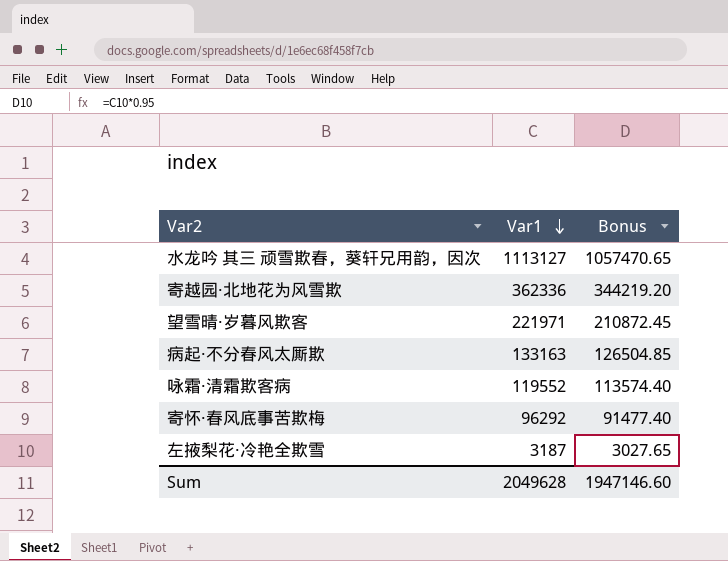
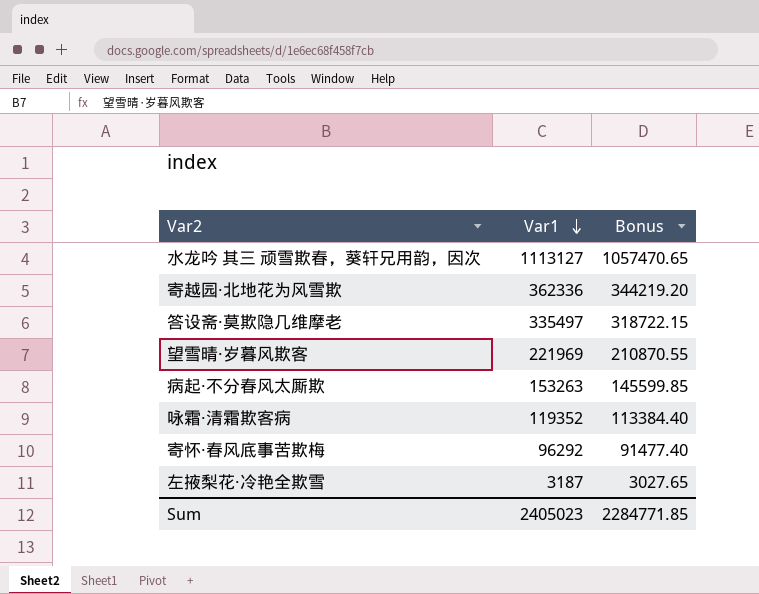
row 答设斋·莫欺隐几维摩老: none -> 335497 | 318722.15
望雪晴·岁暮风欺客 | Var1: 221971 -> 221969
望雪晴·岁暮风欺客 | Bonus: 210872.45 -> 210870.55
病起·不分春风太厮欺 | Var1: 133163 -> 153263
病起·不分春风太厮欺 | Bonus: 126504.85 -> 145599.85
咏霜·清霜欺客病 | Var1: 119552 -> 119352
咏霜·清霜欺客病 | Bonus: 113574.40 -> 113384.40
Sum | Var1: 2049628 -> 2405023
Sum | Bonus: 1947146.60 -> 2284771.85

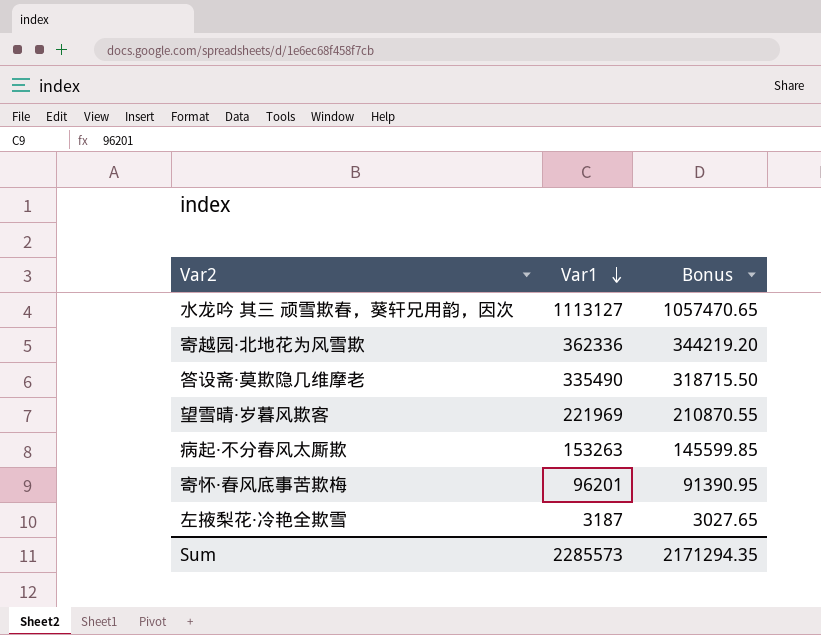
row 咏霜·清霜欺客病: 119352 | 113384.40 -> none
答设斋·莫欺隐几维摩老 | Var1: 335497 -> 335490
答设斋·莫欺隐几维摩老 | Bonus: 318722.15 -> 318715.50
寄怀·春风底事苦欺梅 | Var1: 96292 -> 96201
寄怀·春风底事苦欺梅 | Bonus: 91477.40 -> 91390.95
Sum | Var1: 2405023 -> 2285573
Sum | Bonus: 2284771.85 -> 2171294.35

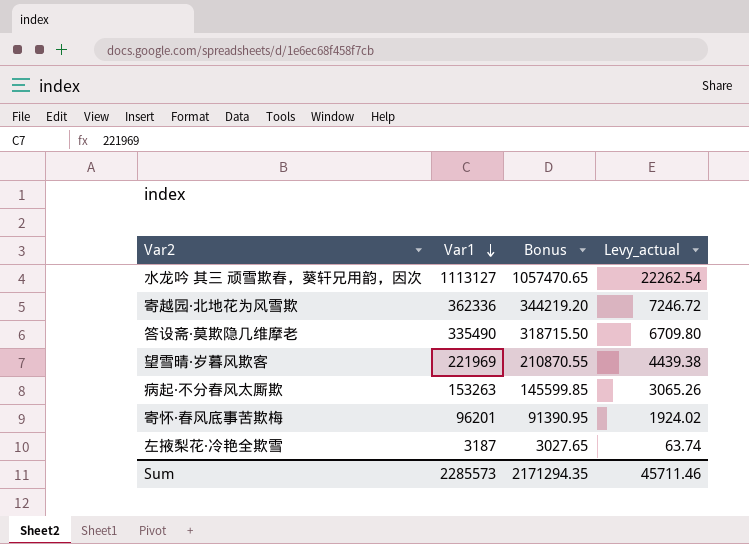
column Levy_actual | formula: none -> [Var1] * 0.02

